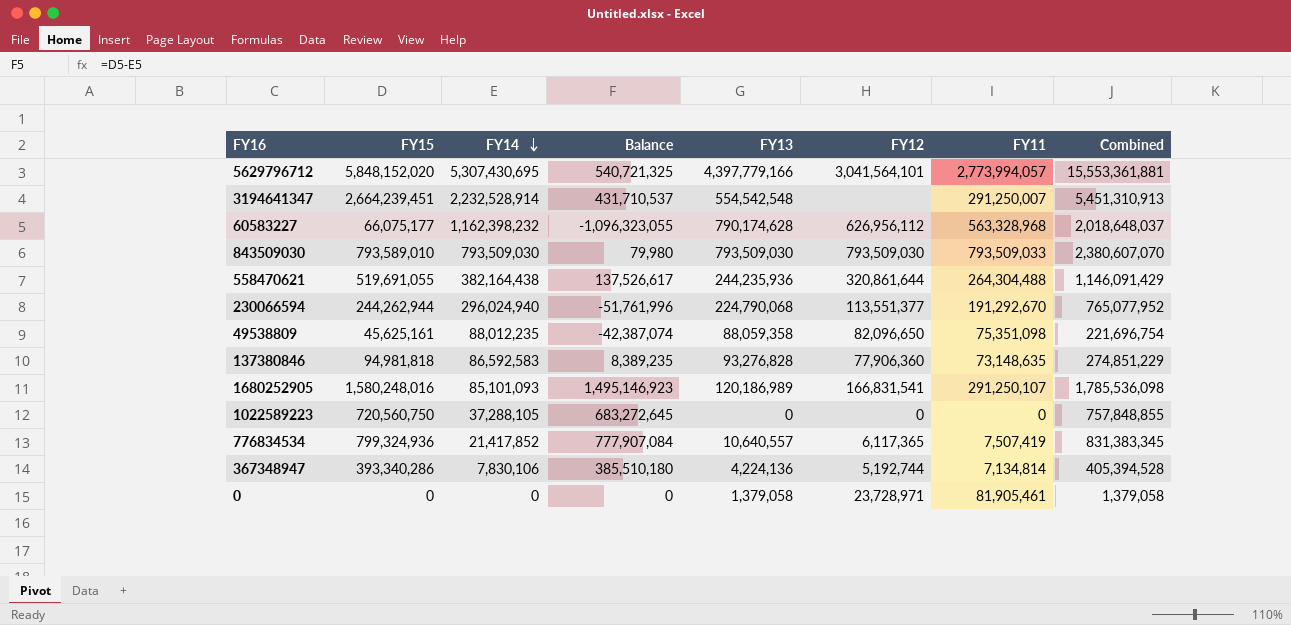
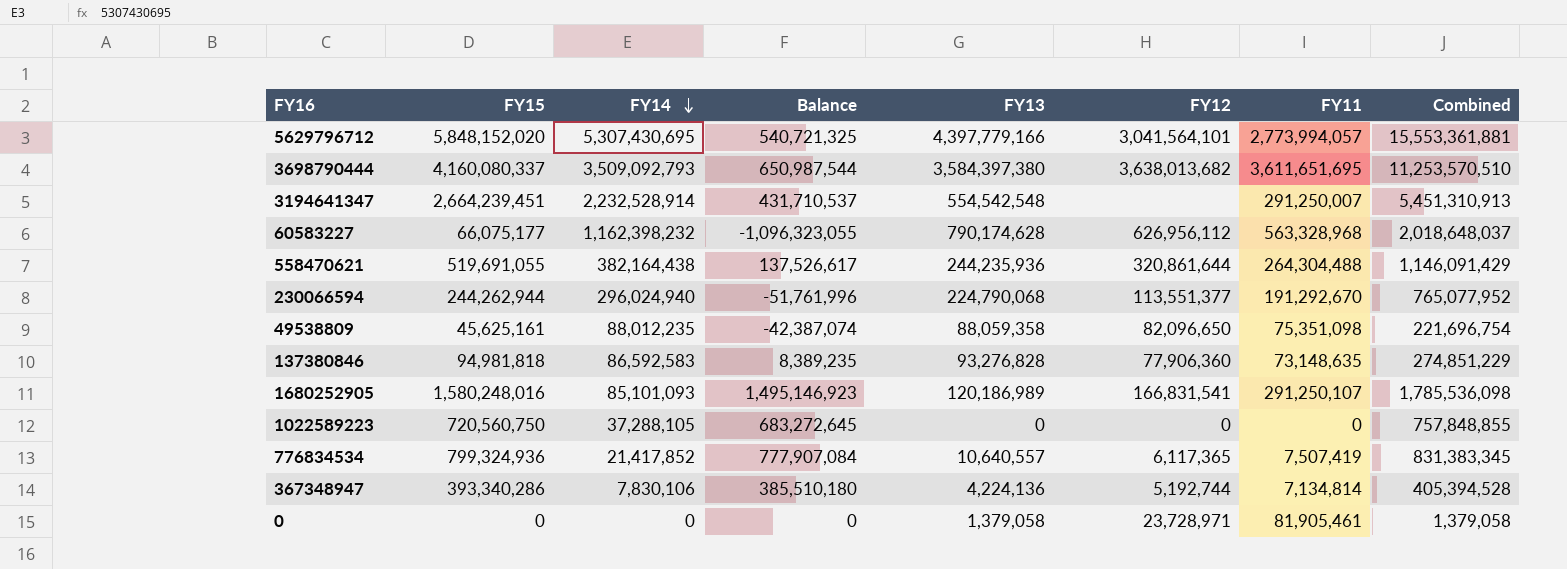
row 843509030: 793,589,010 | 793,509,030 | 79,980 | 793,509,030 | 793,509,030 | 793,509,033 | 2,380,607,070 -> none
row 3698790444: none -> 4,160,080,337 | 3,509,092,793 | 650,987,544 | 3,584,397,380 | 3,638,013,682 | 3,611,651,695 | 11,253,570,510

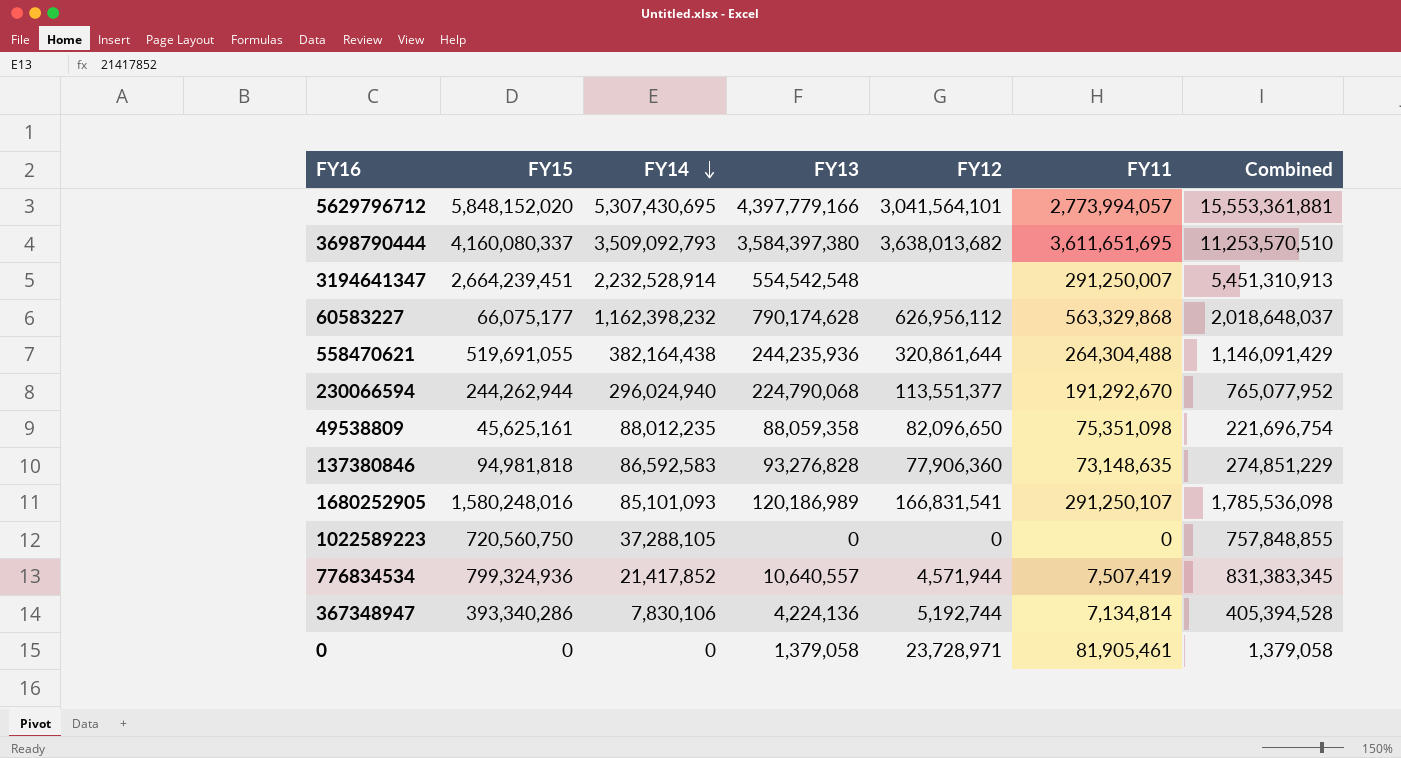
column Balance | formula: [FY15] - [FY14] -> none
60583227 | FY11: 563,328,968 -> 563,329,868
776834534 | FY12: 6,117,365 -> 4,571,944

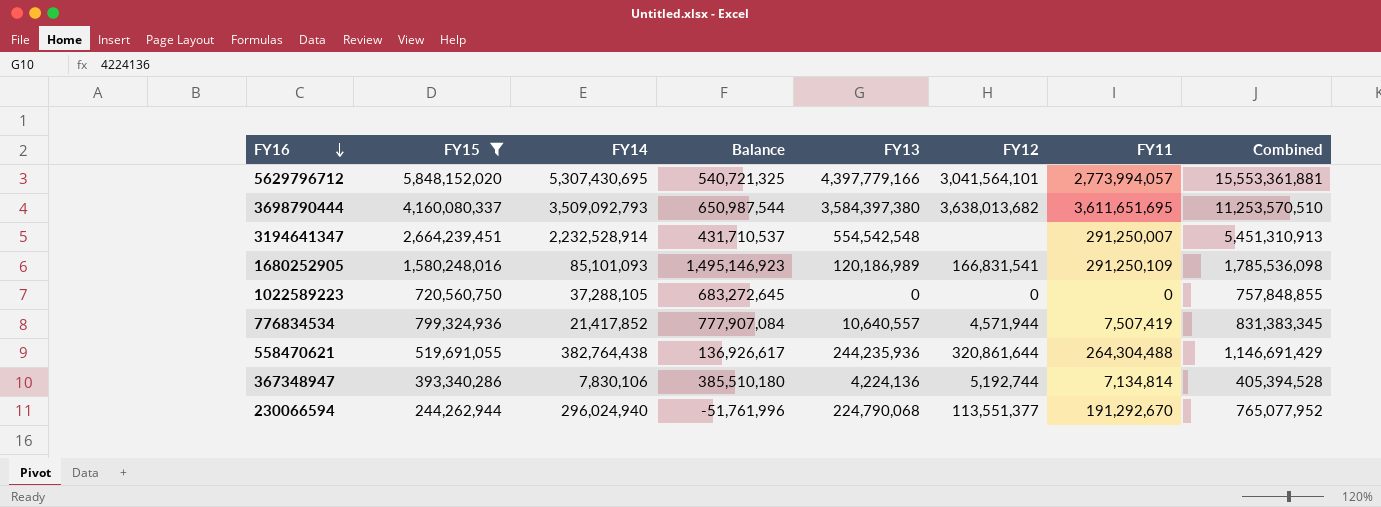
filter: none -> FY15 >= 244,262,944
row order: FY14 descending -> FY16 descending
column Balance | formula: none -> [FY15] - [FY14]
1680252905 | FY11: 291,250,107 -> 291,250,109
558470621 | FY14: 382,164,438 -> 382,764,438
558470621 | Combined: 1,146,091,429 -> 1,146,691,429

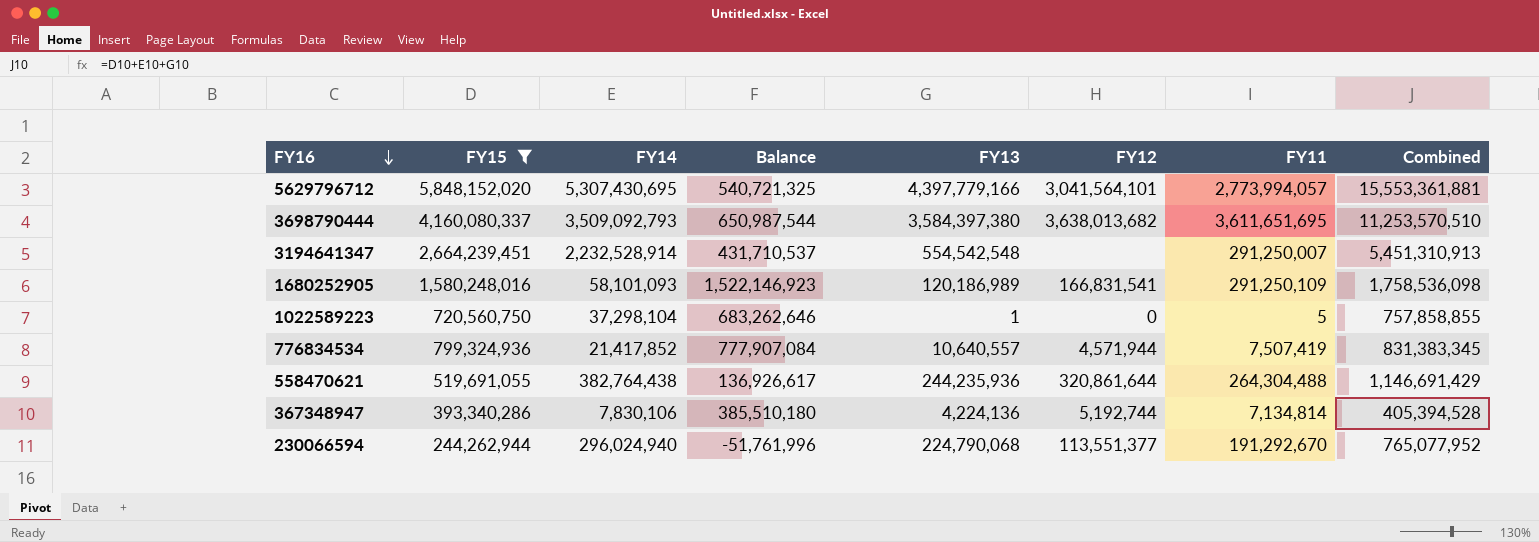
1680252905 | FY14: 85,101,093 -> 58,101,093
1680252905 | Balance: 1,495,146,923 -> 1,522,146,923
1680252905 | Combined: 1,785,536,098 -> 1,758,536,098
1022589223 | FY14: 37,288,105 -> 37,298,104
1022589223 | Balance: 683,272,645 -> 683,262,646
1022589223 | FY13: 0 -> 1
1022589223 | FY11: 0 -> 5
1022589223 | Combined: 757,848,855 -> 757,858,855

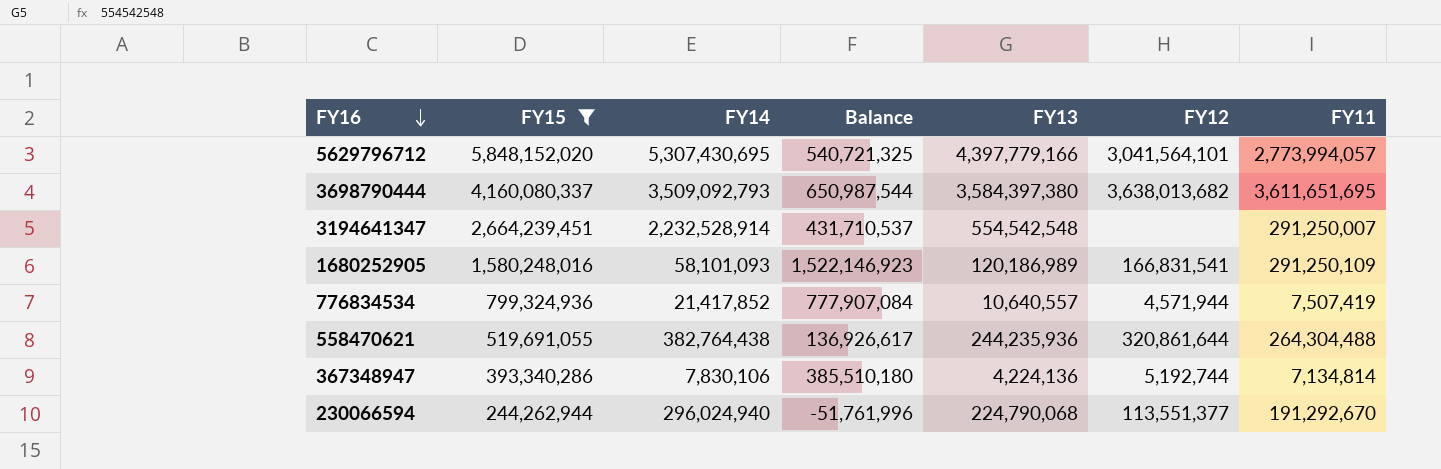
column Combined | formula: [FY15] + [FY14] + [FY13] -> none
row 1022589223: 720,560,750 | 37,298,104 | 683,262,646 | 1 | 0 | 5 | 757,858,855 -> none

